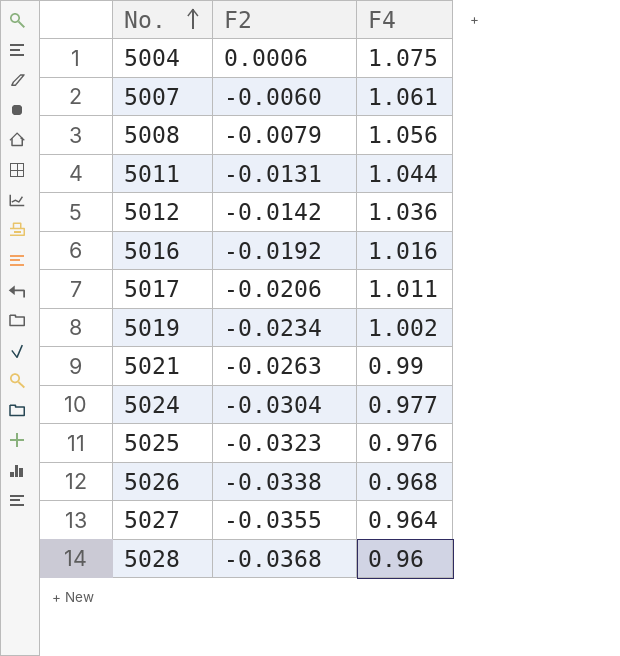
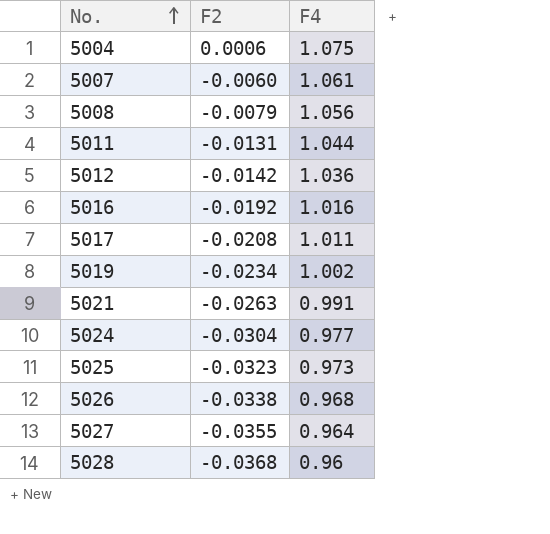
5017 | F2: -0.0206 -> -0.0208
5021 | F4: 0.99 -> 0.991
5025 | F4: 0.976 -> 0.973

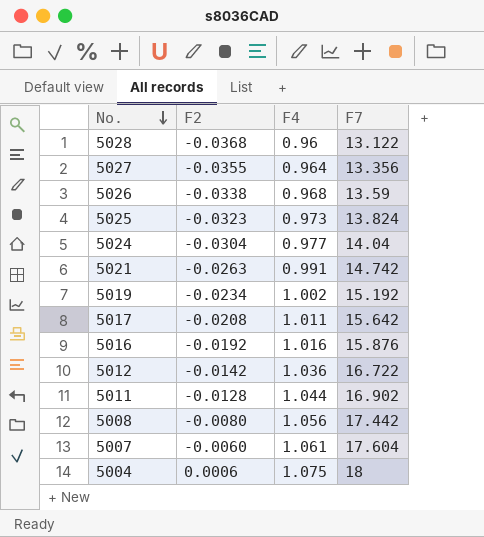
row order: No. ascending -> No. descending
column F7 | position: none -> 4
5011 | F2: -0.0131 -> -0.0128
5008 | F2: -0.0079 -> -0.0080

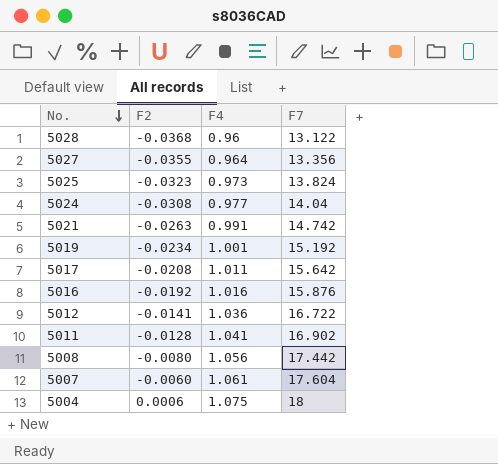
row 5026: -0.0338 | 0.968 | 13.59 -> none
5024 | F2: -0.0304 -> -0.0308
5019 | F4: 1.002 -> 1.001
5012 | F2: -0.0142 -> -0.0141
5011 | F4: 1.044 -> 1.041

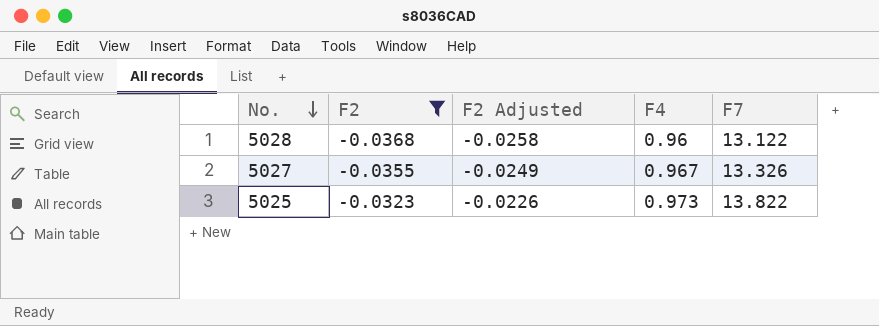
filter: none -> F2 <= -0.0323
column F2 Adjusted | formula: none -> [F2] * 0.7
5027 | F4: 0.964 -> 0.967
5027 | F7: 13.356 -> 13.326
5025 | F7: 13.824 -> 13.822

